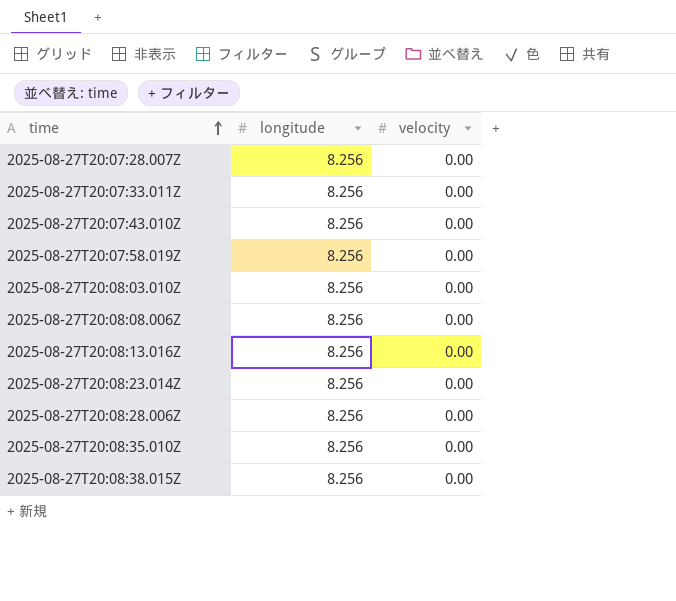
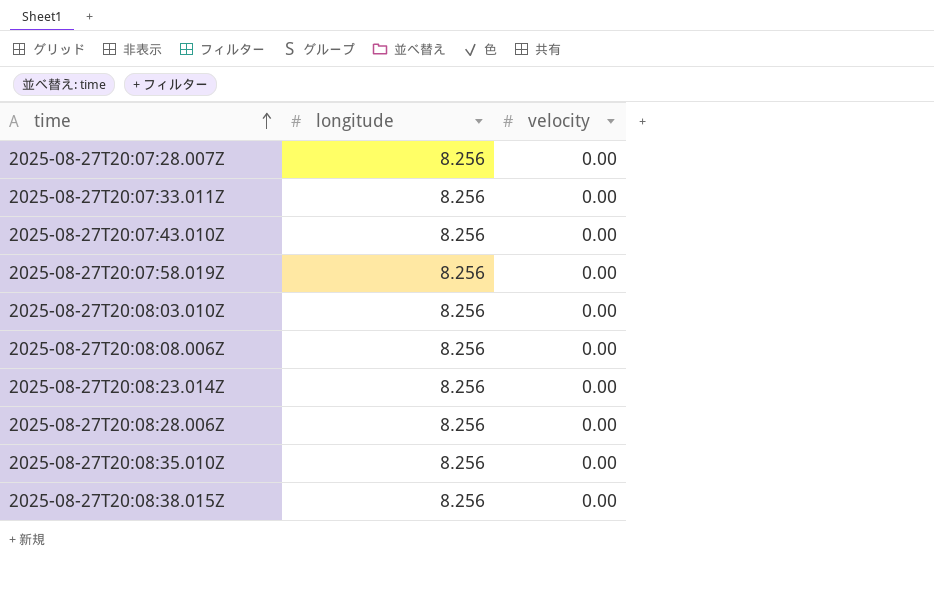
row 2025-08-27T20:08:13.016Z: 8.256 | 0.00 -> none

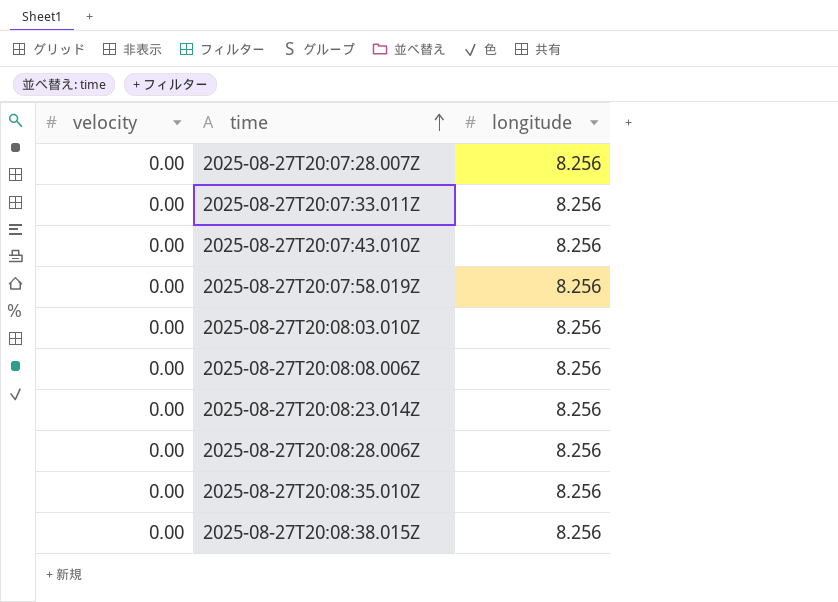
column velocity | position: 3 -> 1

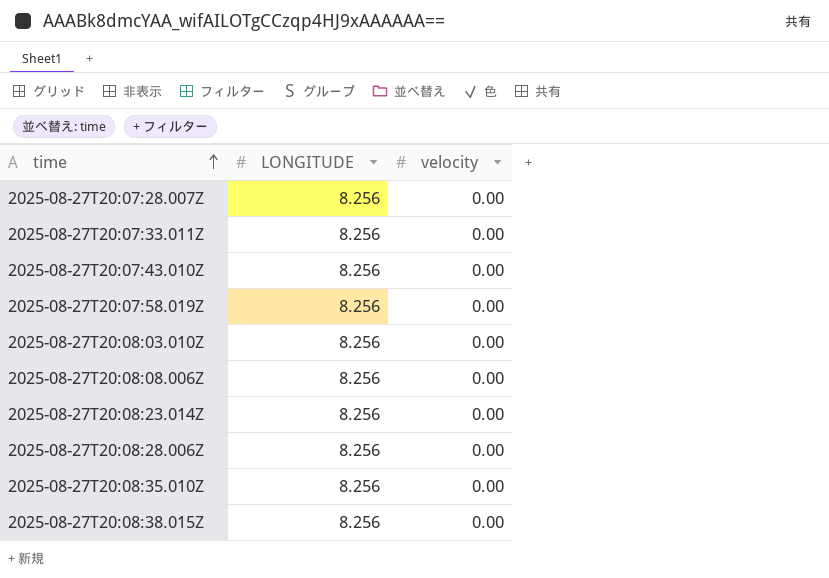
column name: longitude -> LONGITUDE
column velocity | position: 1 -> 3

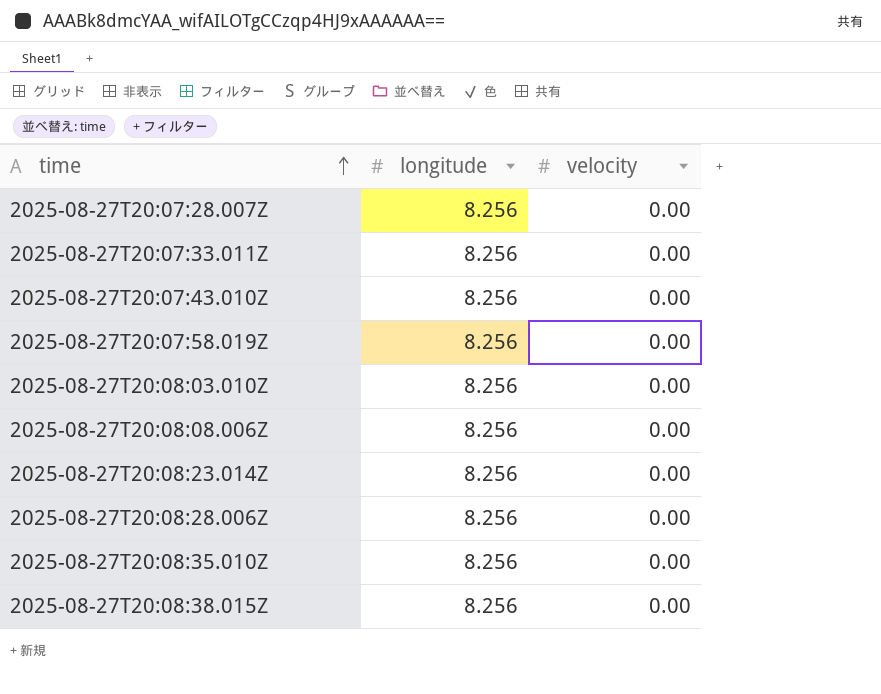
column name: LONGITUDE -> longitude

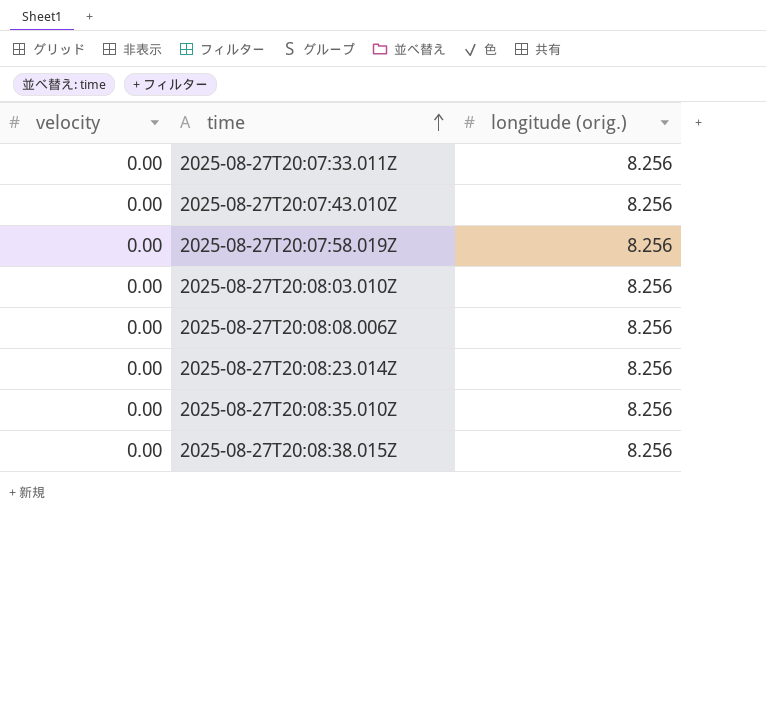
column velocity | position: 3 -> 1
column name: longitude -> longitude (orig.)
row 2025-08-27T20:07:28.007Z: 8.256 | 0.00 -> none
row 2025-08-27T20:08:28.006Z: 8.256 | 0.00 -> none

